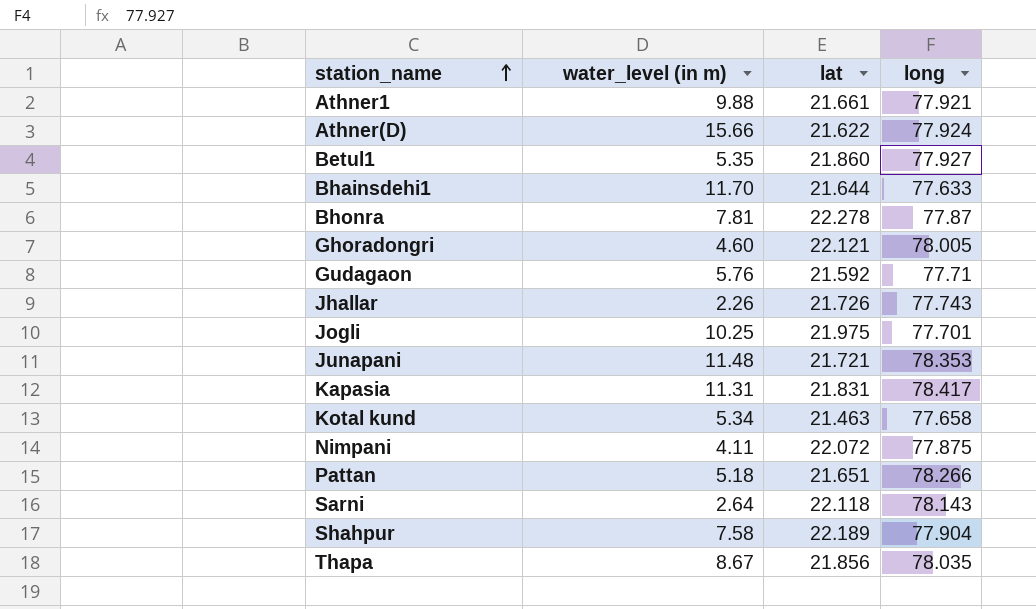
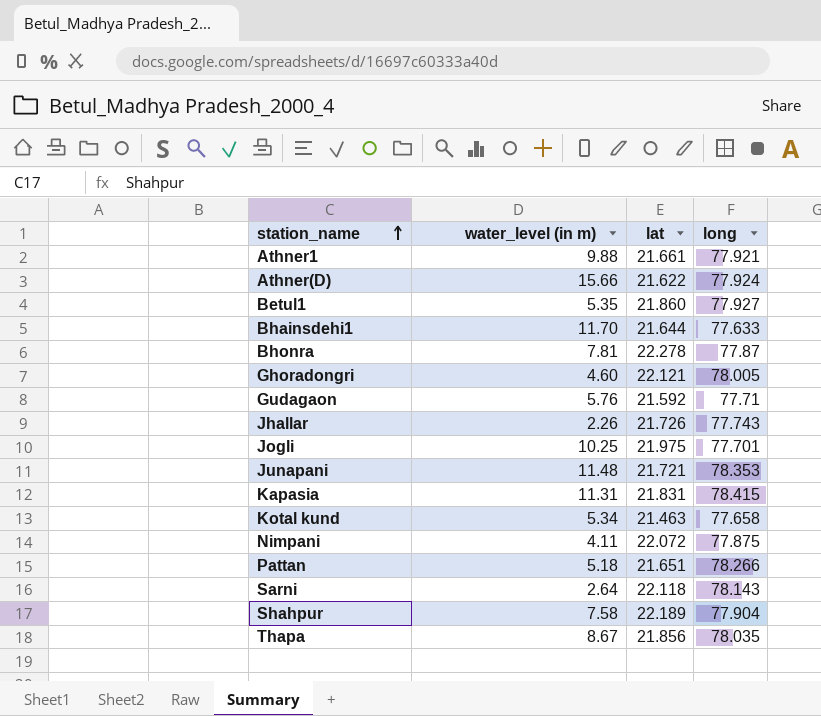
Kapasia | long: 78.417 -> 78.415

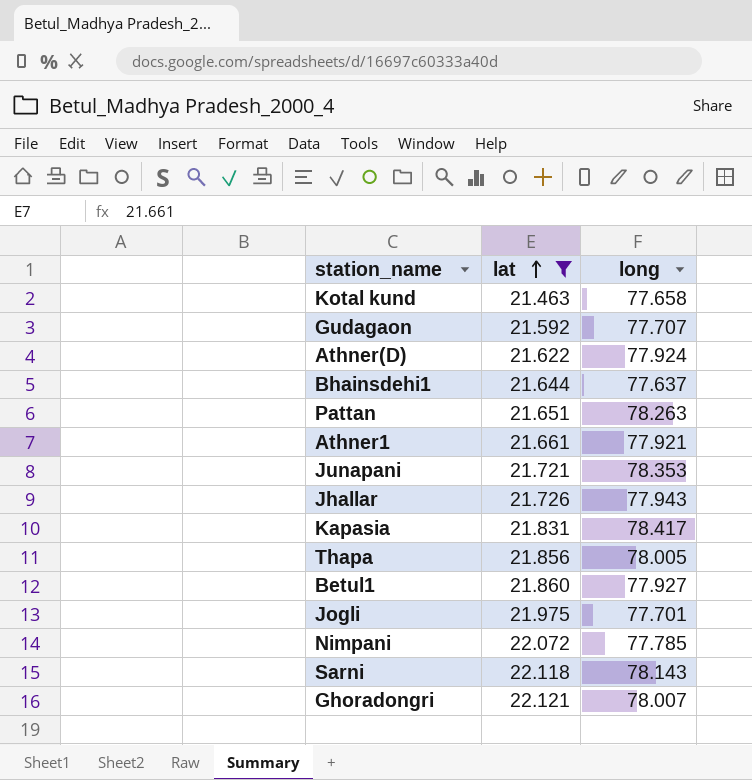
filter: none -> lat <= 22.121
row order: station_name ascending -> lat ascending
column water_level (in m) | position: 2 -> none
Gudagaon | long: 77.71 -> 77.707
Bhainsdehi1 | long: 77.633 -> 77.637
Pattan | long: 78.266 -> 78.263
Jhallar | long: 77.743 -> 77.943
Kapasia | long: 78.415 -> 78.417
Thapa | long: 78.035 -> 78.005
Nimpani | long: 77.875 -> 77.785
Ghoradongri | long: 78.005 -> 78.007

